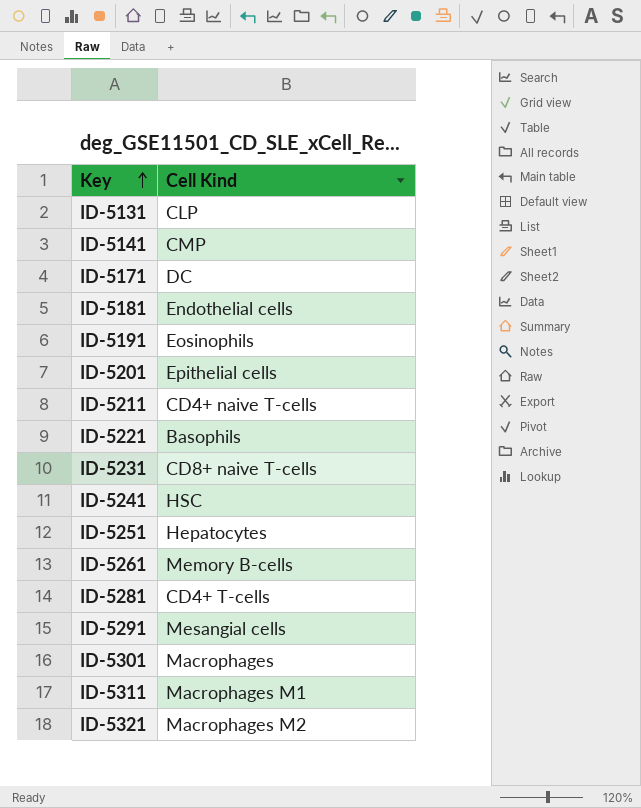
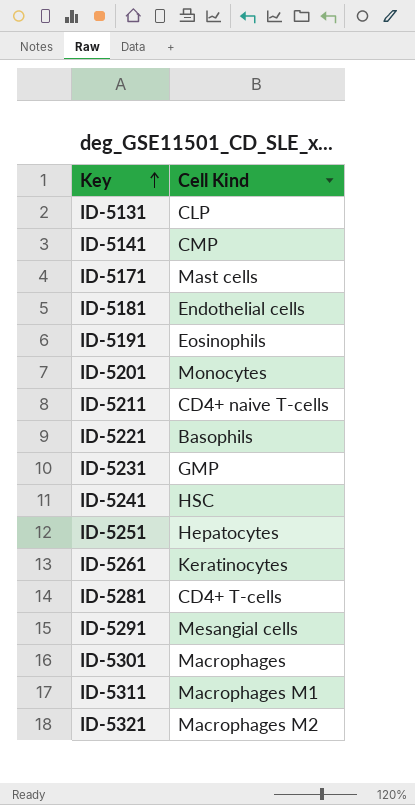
ID-5171 | Cell Kind: DC -> Mast cells
ID-5201 | Cell Kind: Epithelial cells -> Monocytes
ID-5231 | Cell Kind: CD8+ naive T-cells -> GMP
ID-5261 | Cell Kind: Memory B-cells -> Keratinocytes

